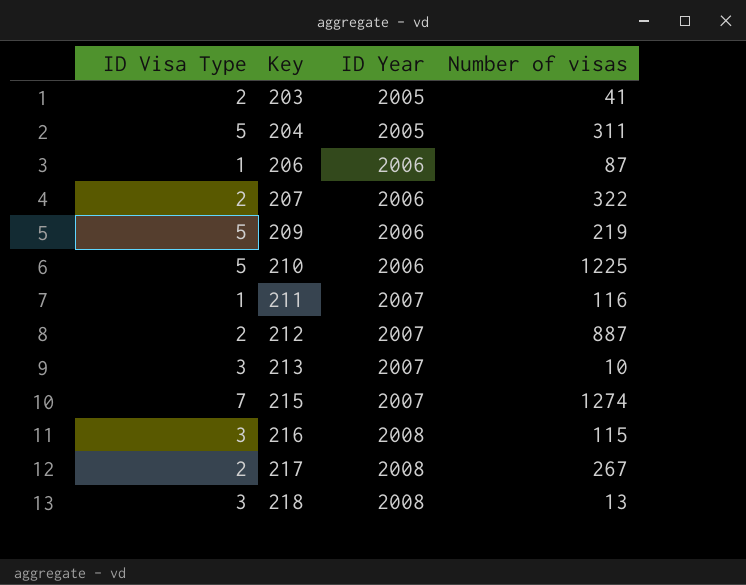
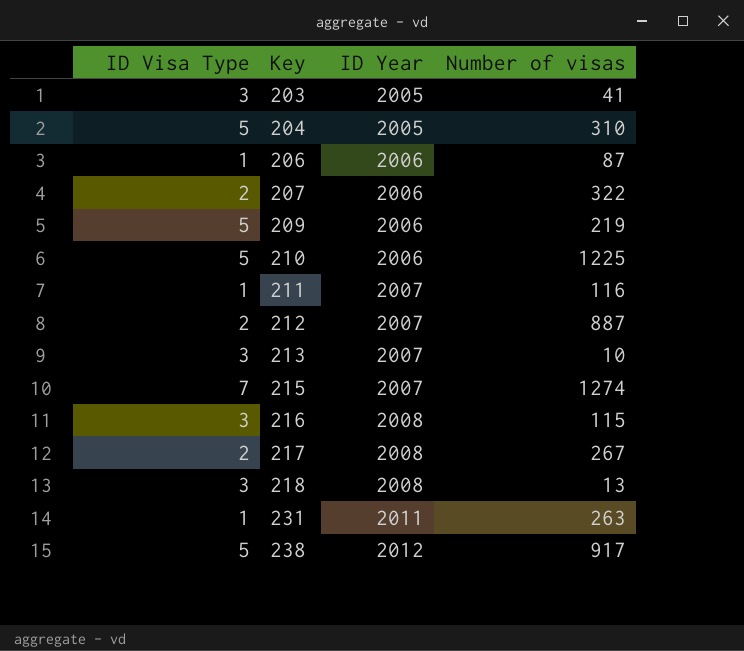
203 | ID Visa Type: 2 -> 3
204 | Number of visas: 311 -> 310
row 231: none -> 1 | 2011 | 263
row 238: none -> 5 | 2012 | 917

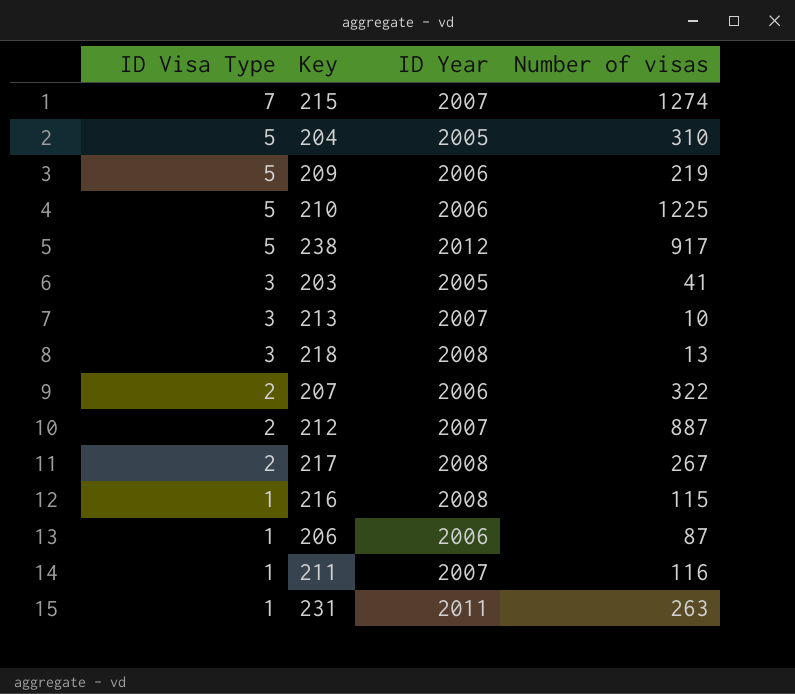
row order: Key ascending -> ID Visa Type descending
216 | ID Visa Type: 3 -> 1

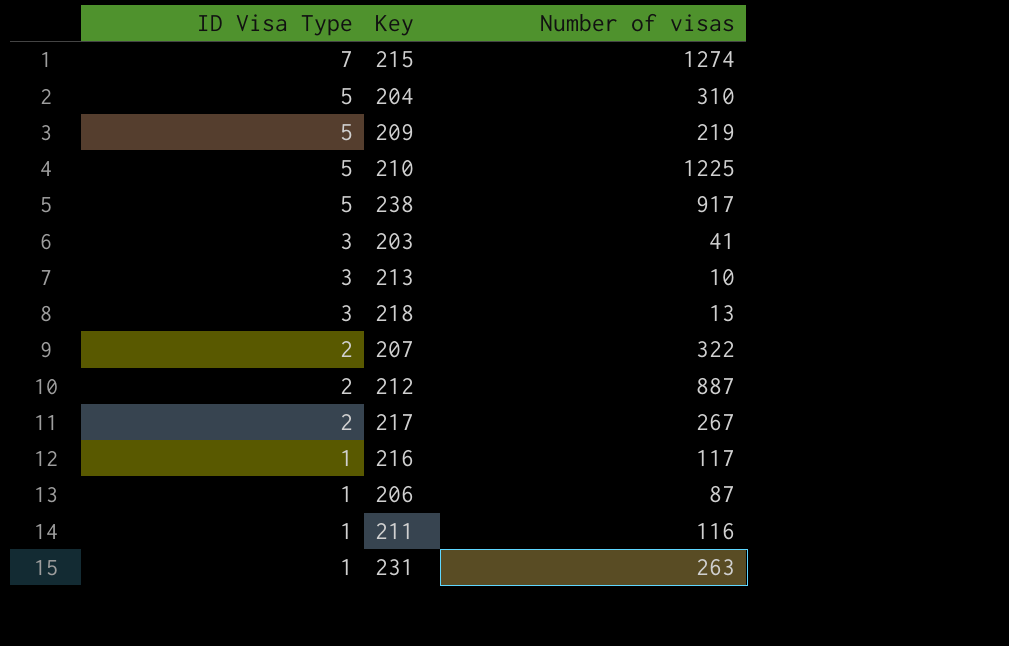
column ID Year | position: 3 -> none
216 | Number of visas: 115 -> 117

